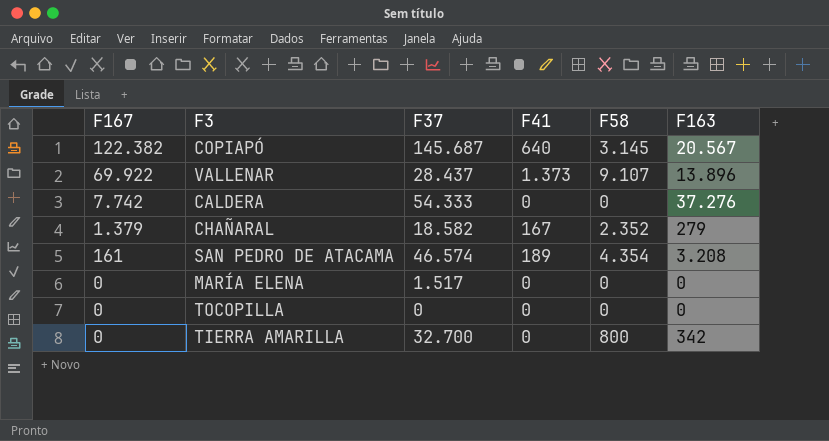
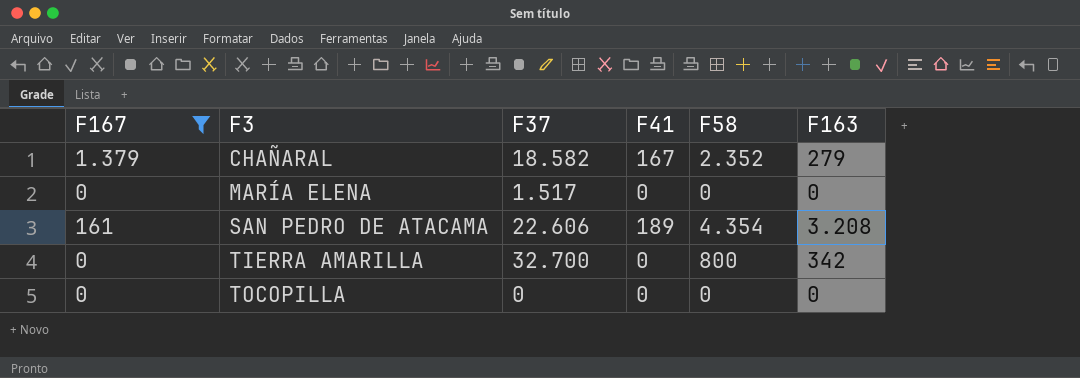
filter: none -> F167 <= 1.379
row order: F167 descending -> F3 ascending
SAN PEDRO DE ATACAMA | F37: 46.574 -> 22.606

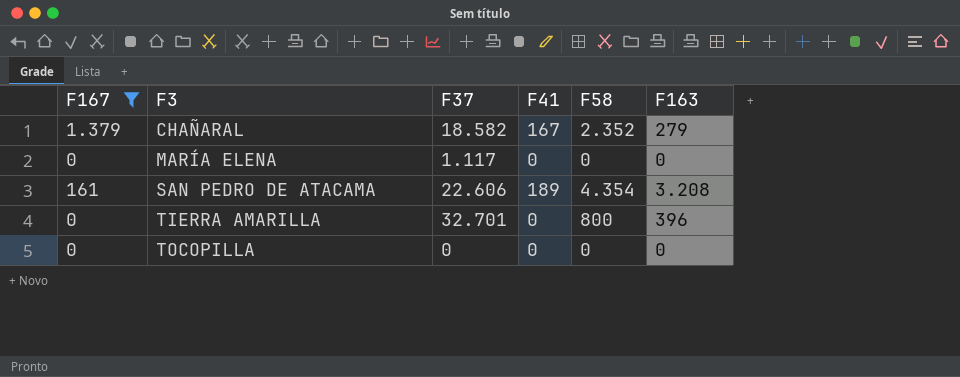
MARÍA ELENA | F37: 1.517 -> 1.117
TIERRA AMARILLA | F37: 32.700 -> 32.701
TIERRA AMARILLA | F163: 342 -> 396

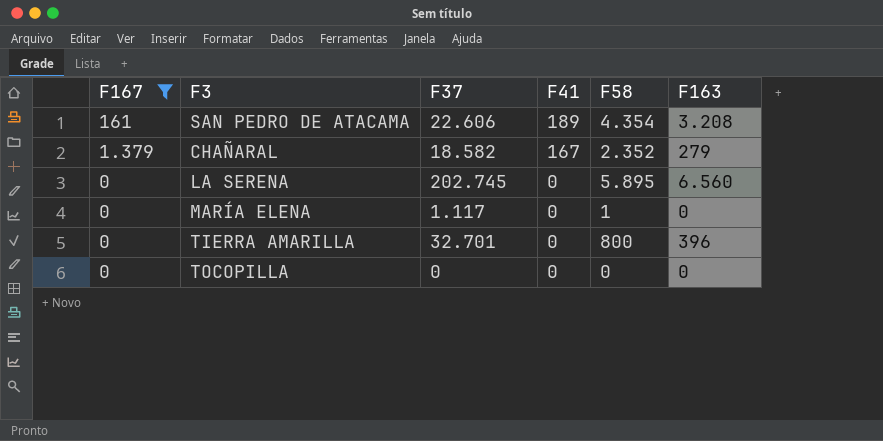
row order: F3 ascending -> F41 descending
row LA SERENA: none -> 0 | 202.745 | 0 | 5.895 | 6.560
MARÍA ELENA | F58: 0 -> 1

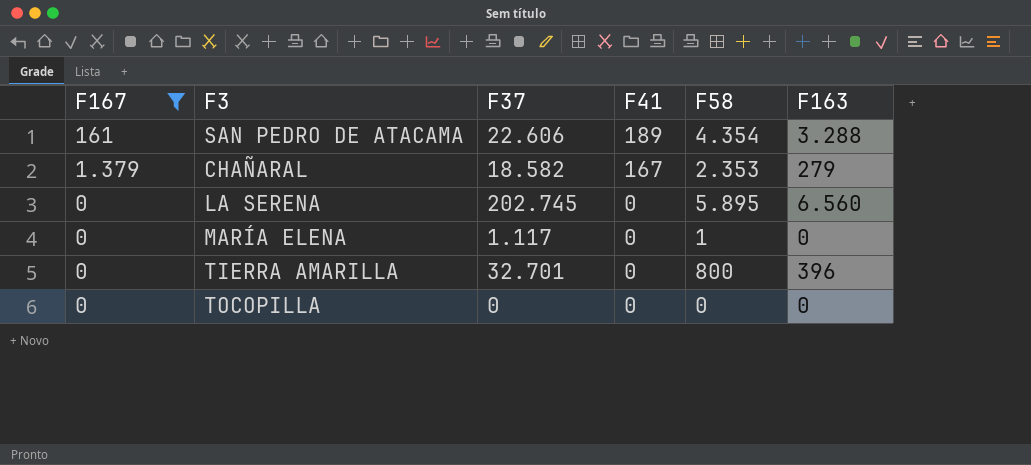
SAN PEDRO DE ATACAMA | F163: 3.208 -> 3.288
CHAÑARAL | F58: 2.352 -> 2.353

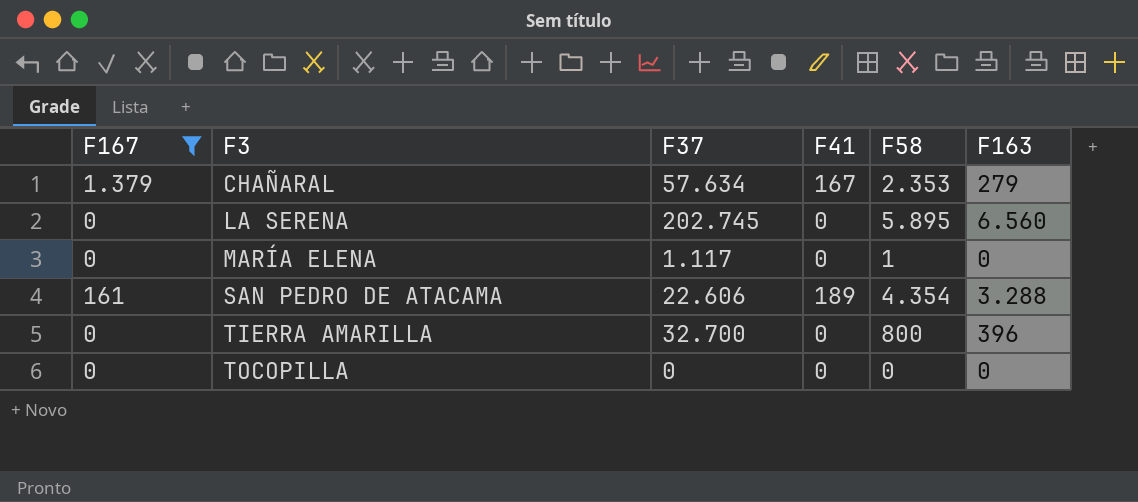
row order: F41 descending -> F3 ascending
CHAÑARAL | F37: 18.582 -> 57.634
TIERRA AMARILLA | F37: 32.701 -> 32.700

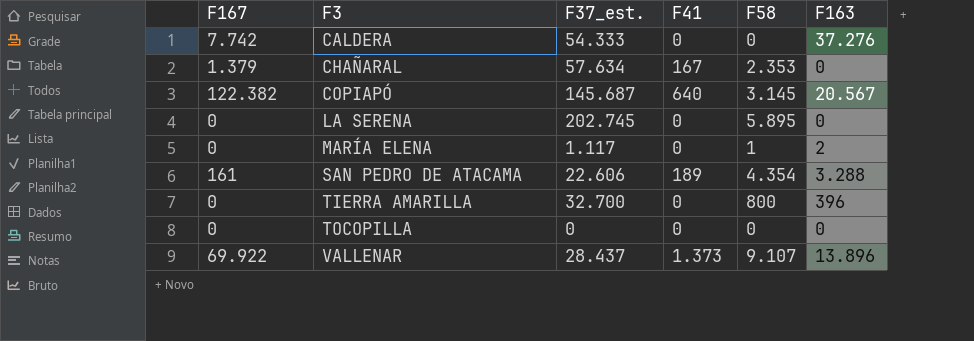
filter: F167 <= 1.379 -> none
column name: F37 -> F37_est.
CHAÑARAL | F163: 279 -> 0
LA SERENA | F163: 6.560 -> 0
MARÍA ELENA | F163: 0 -> 2

